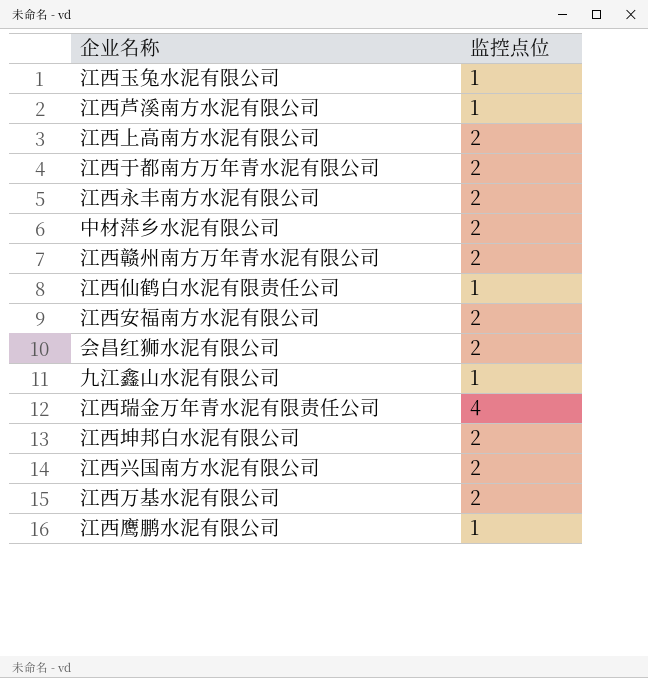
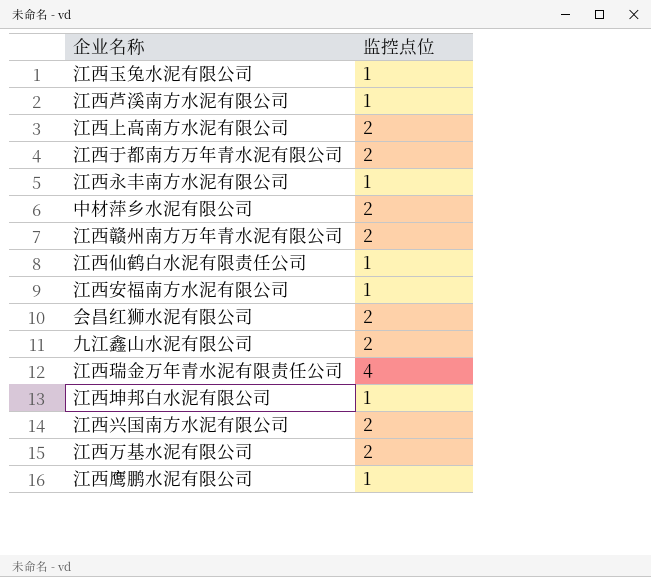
江西永丰南方水泥有限公司 | 监控点位: 2 -> 1
江西安福南方水泥有限公司 | 监控点位: 2 -> 1
九江鑫山水泥有限公司 | 监控点位: 1 -> 2
江西坤邦白水泥有限公司 | 监控点位: 2 -> 1

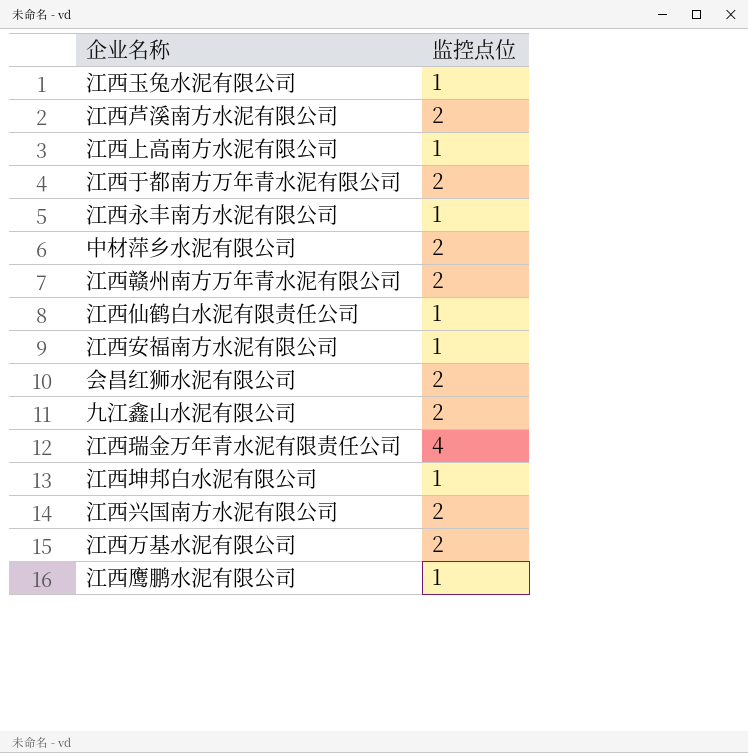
江西芦溪南方水泥有限公司 | 监控点位: 1 -> 2
江西上高南方水泥有限公司 | 监控点位: 2 -> 1

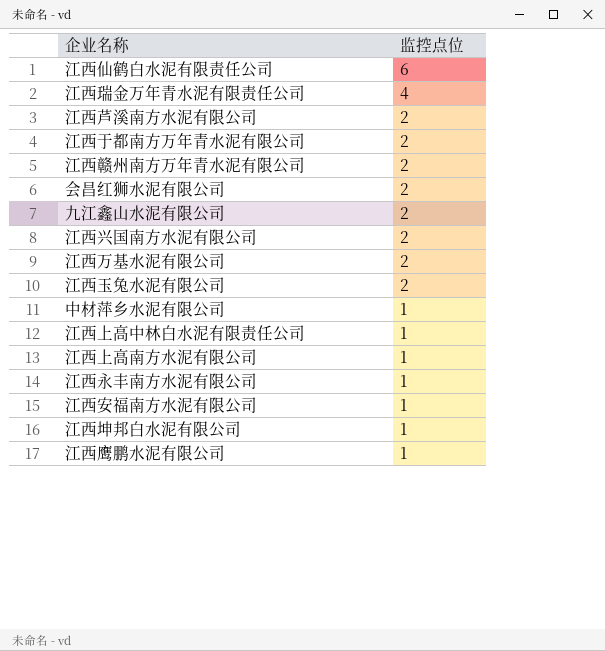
row order: none -> 监控点位 descending
江西仙鹤白水泥有限责任公司 | 监控点位: 1 -> 6
江西玉兔水泥有限公司 | 监控点位: 1 -> 2
中材萍乡水泥有限公司 | 监控点位: 2 -> 1
row 江西上高中林白水泥有限责任公司: none -> 1

